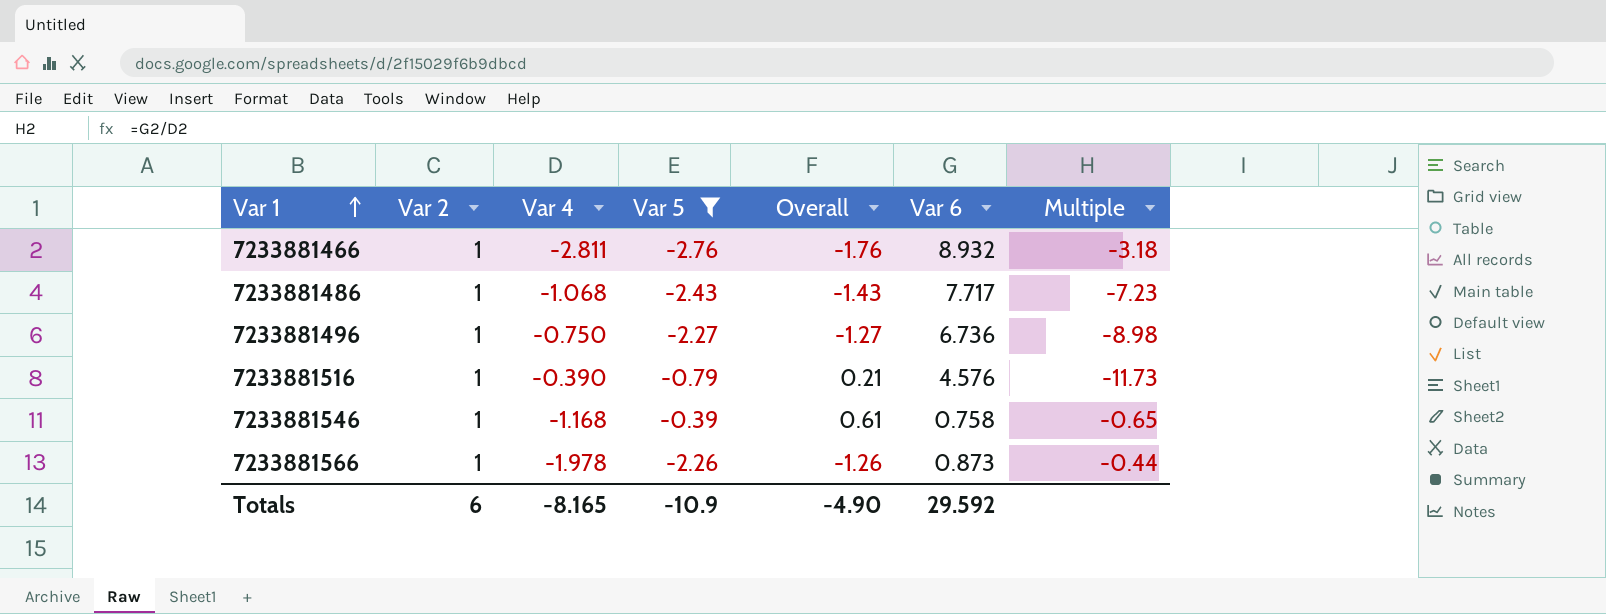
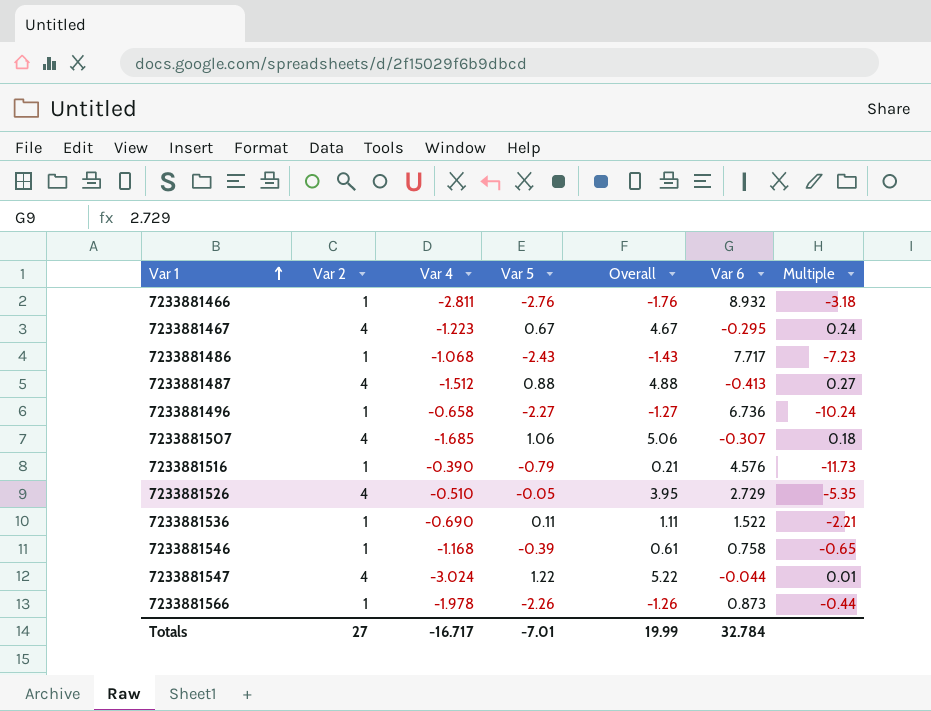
filter: Var 5 <= -0.39 -> none
7233881496 | Var 4: -0.750 -> -0.658
7233881496 | Multiple: -8.98 -> -10.24
Totals | Var 2: 6 -> 27
Totals | Var 4: -8.165 -> -16.717
Totals | Var 5: -10.9 -> -7.01
Totals | Overall: -4.90 -> 19.99
Totals | Var 6: 29.592 -> 32.784

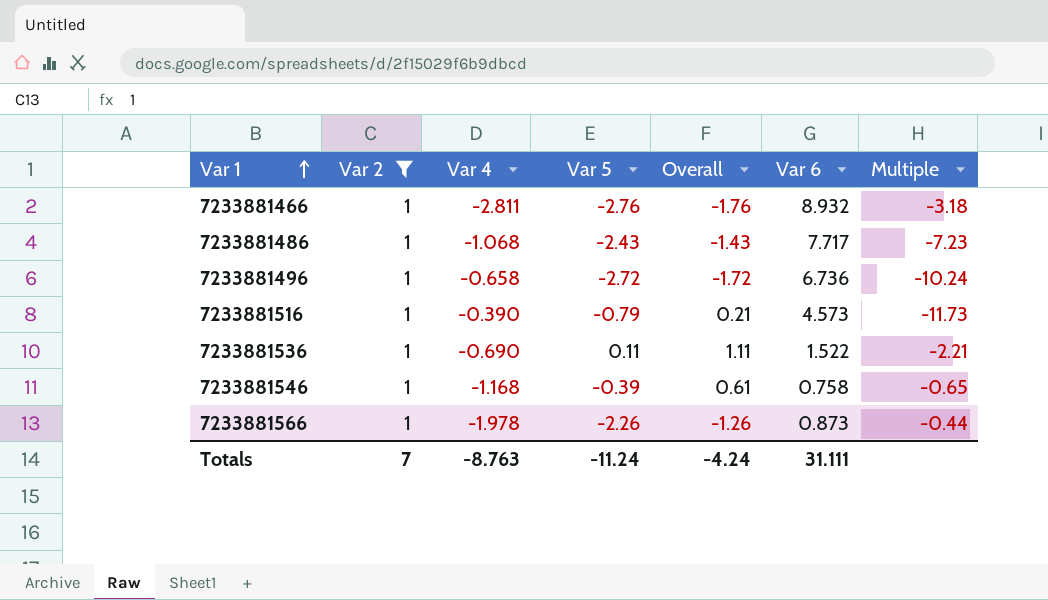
filter: none -> Var 2 = 1
7233881496 | Var 5: -2.27 -> -2.72
7233881496 | Overall: -1.27 -> -1.72
7233881516 | Var 6: 4.576 -> 4.573
Totals | Var 2: 27 -> 7
Totals | Var 4: -16.717 -> -8.763
Totals | Var 5: -7.01 -> -11.24
Totals | Overall: 19.99 -> -4.24
Totals | Var 6: 32.784 -> 31.111

